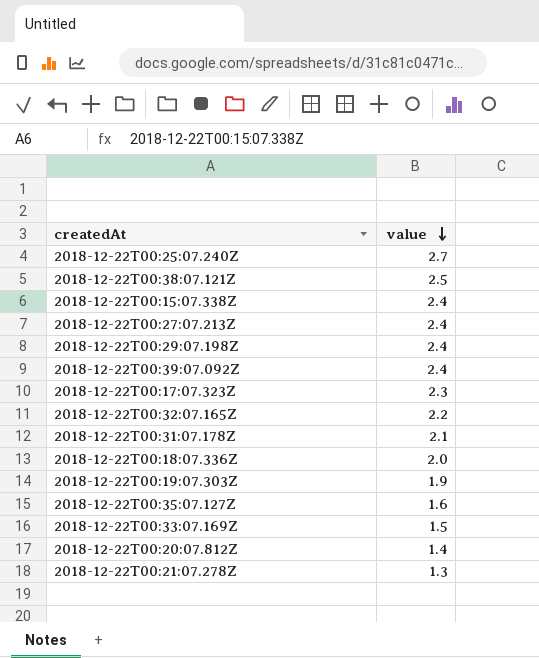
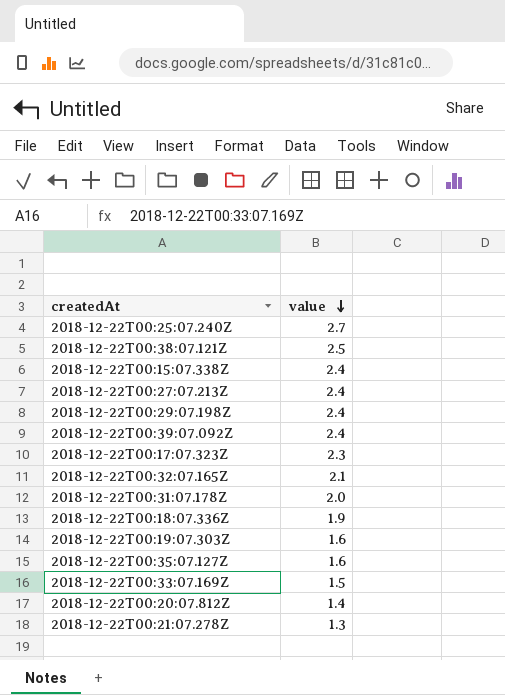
2018-12-22T00:32:07.165Z | value: 2.2 -> 2.1
2018-12-22T00:31:07.178Z | value: 2.1 -> 2.0
2018-12-22T00:18:07.336Z | value: 2.0 -> 1.9
2018-12-22T00:19:07.303Z | value: 1.9 -> 1.6

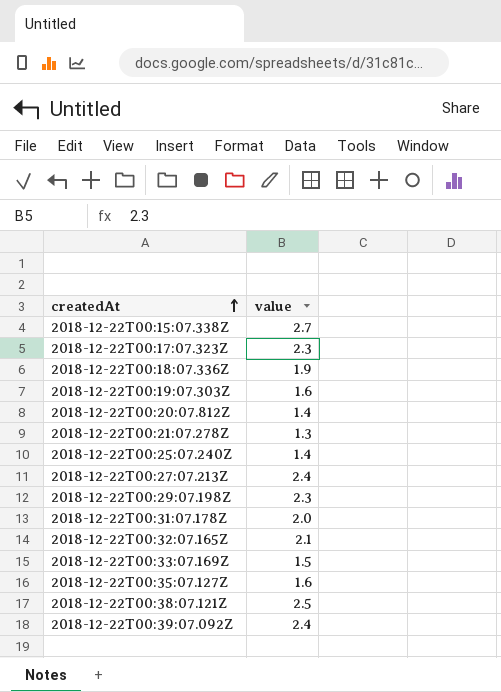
row order: value descending -> createdAt ascending
2018-12-22T00:15:07.338Z | value: 2.4 -> 2.7
2018-12-22T00:25:07.240Z | value: 2.7 -> 1.4
2018-12-22T00:29:07.198Z | value: 2.4 -> 2.3

